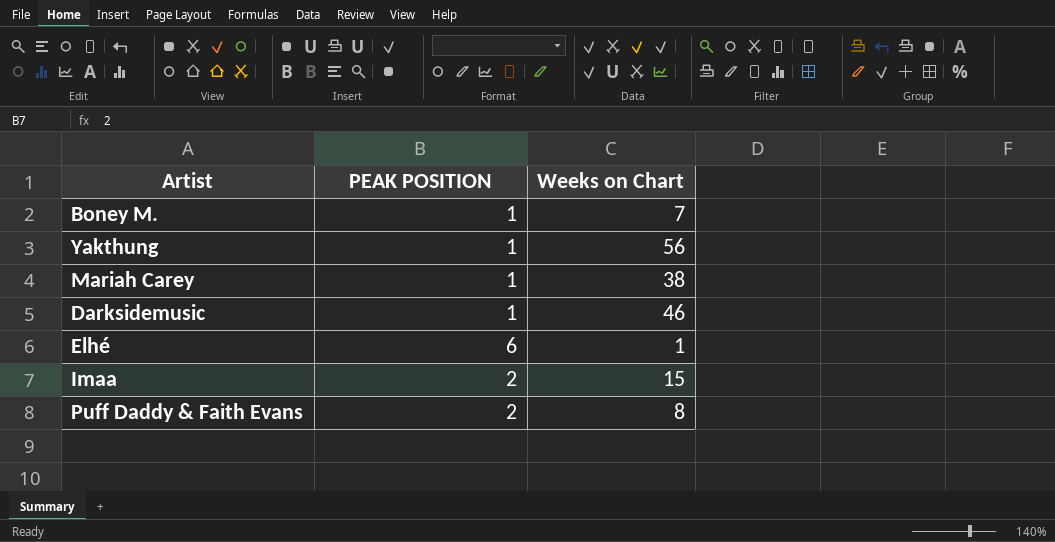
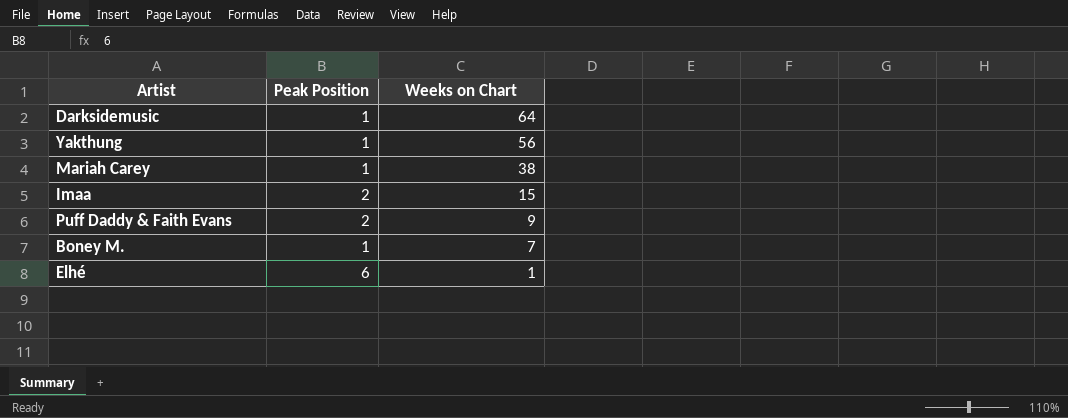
row order: none -> Weeks on Chart descending
column name: PEAK POSITION -> Peak Position
Darksidemusic | Weeks on Chart: 46 -> 64
Puff Daddy & Faith Evans | Weeks on Chart: 8 -> 9

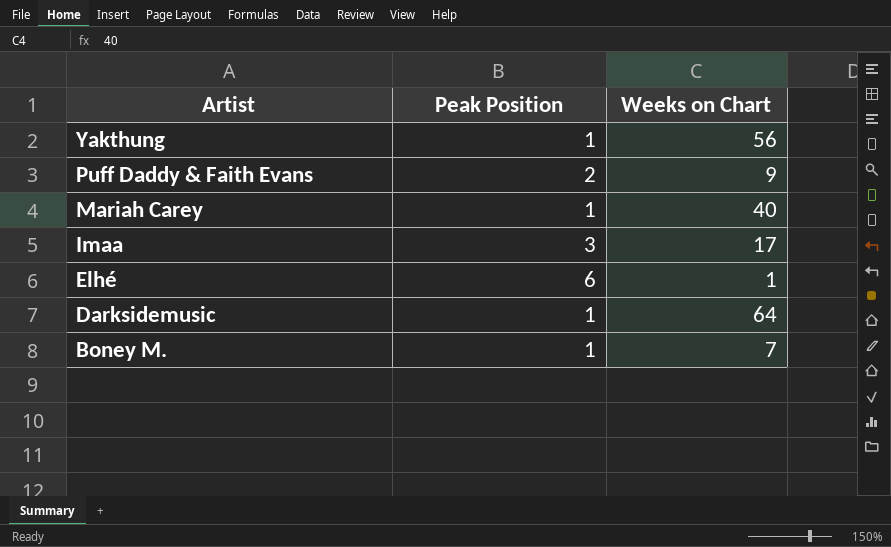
row order: Weeks on Chart descending -> Artist descending
Mariah Carey | Weeks on Chart: 38 -> 40
Imaa | Peak Position: 2 -> 3
Imaa | Weeks on Chart: 15 -> 17

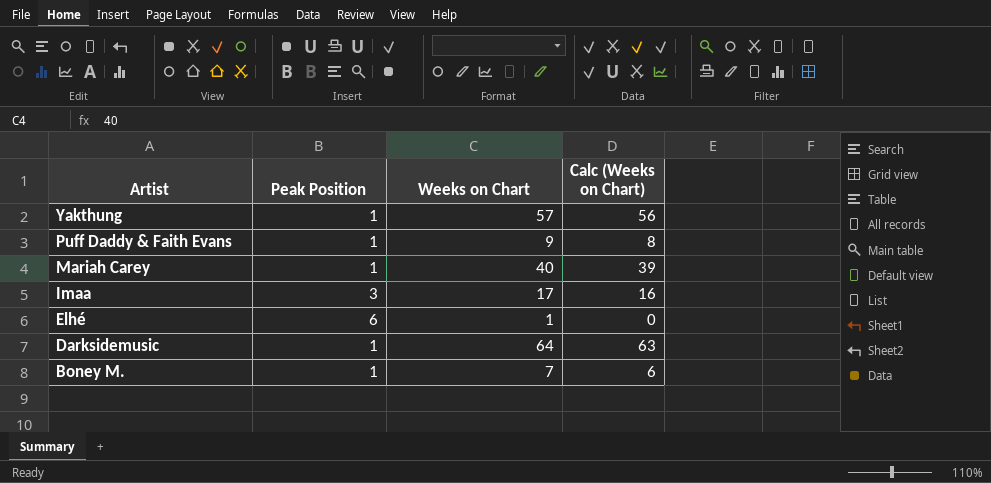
column Calc (Weeks on Chart) | formula: none -> [Weeks on Chart] - 1
Yakthung | Weeks on Chart: 56 -> 57
Puff Daddy & Faith Evans | Peak Position: 2 -> 1

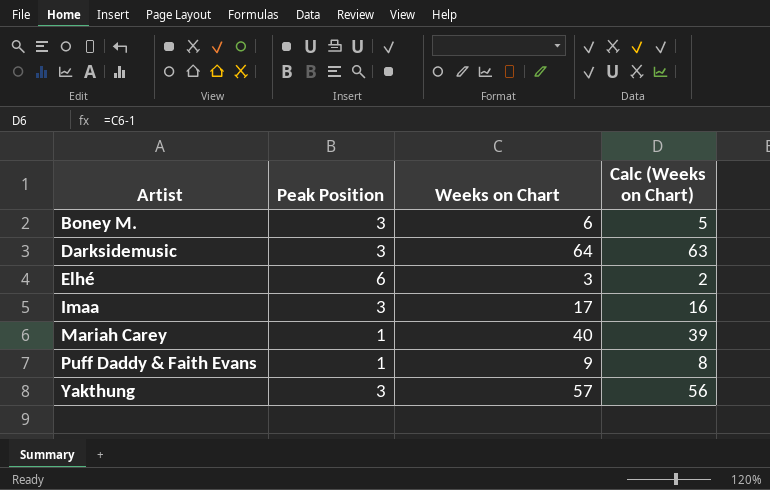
row order: Artist descending -> Artist ascending
Boney M. | Peak Position: 1 -> 3
Boney M. | Weeks on Chart: 7 -> 6
Boney M. | Calc (Weeks on Chart): 6 -> 5
Darksidemusic | Peak Position: 1 -> 3
Elhé | Weeks on Chart: 1 -> 3
Elhé | Calc (Weeks on Chart): 0 -> 2
Yakthung | Peak Position: 1 -> 3

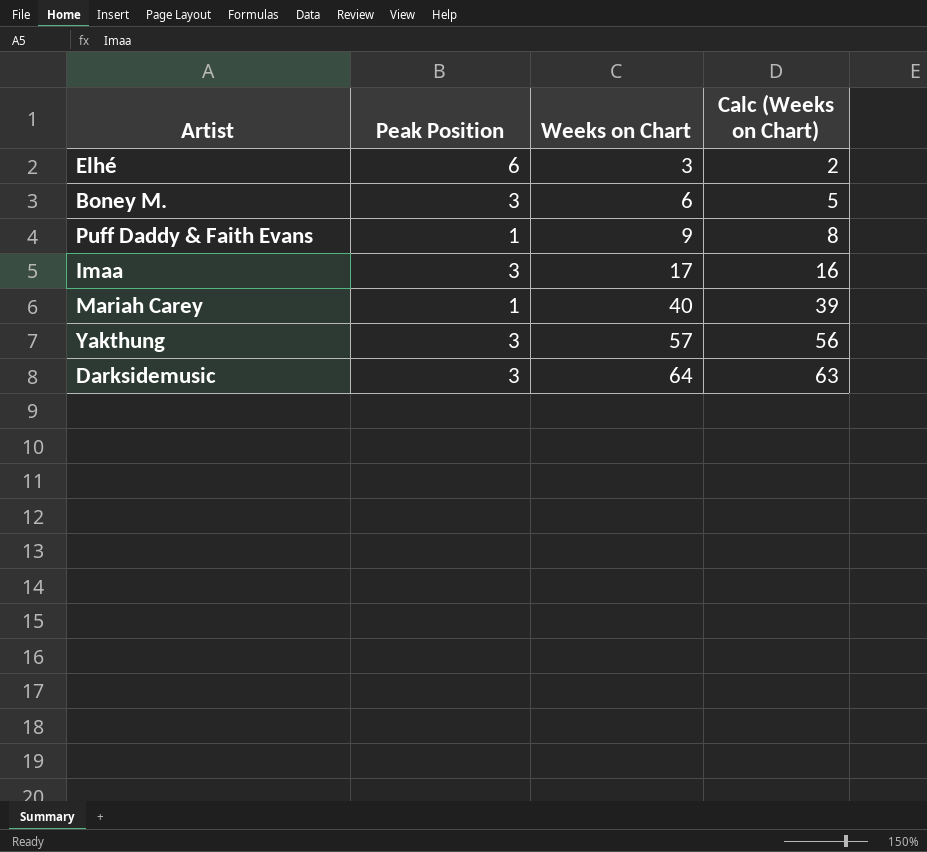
row order: Artist ascending -> Weeks on Chart ascending

